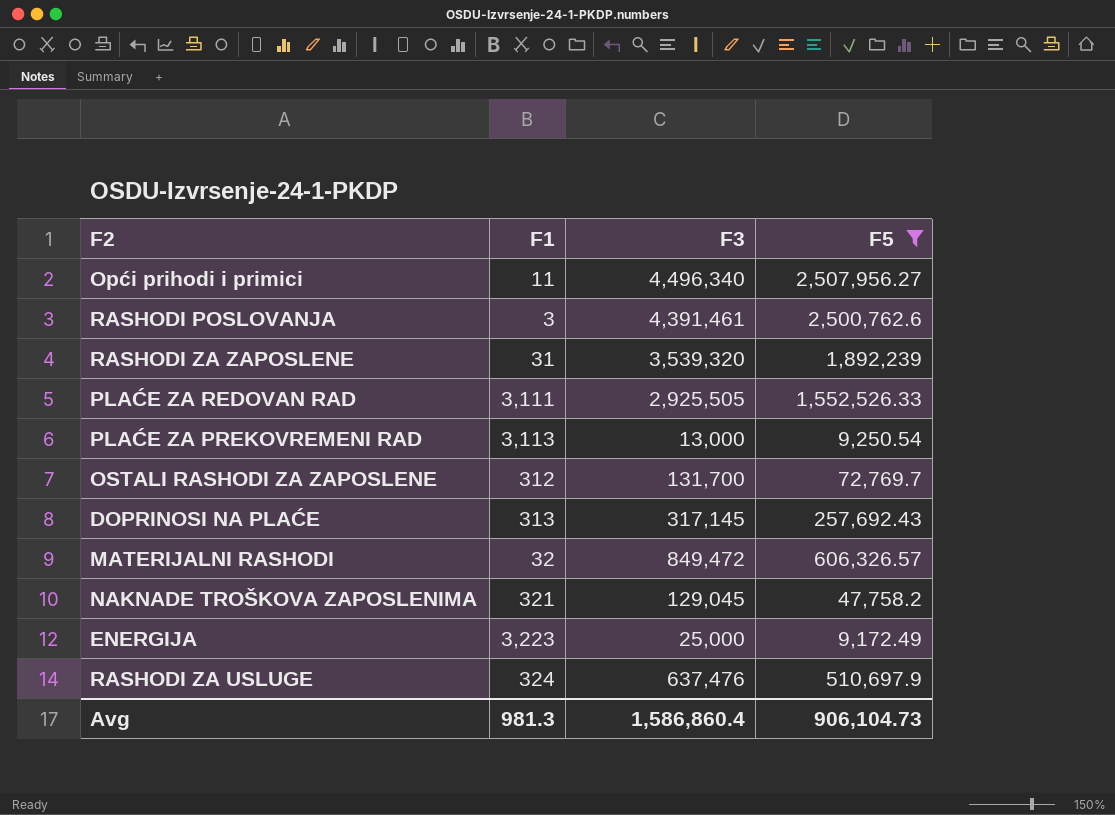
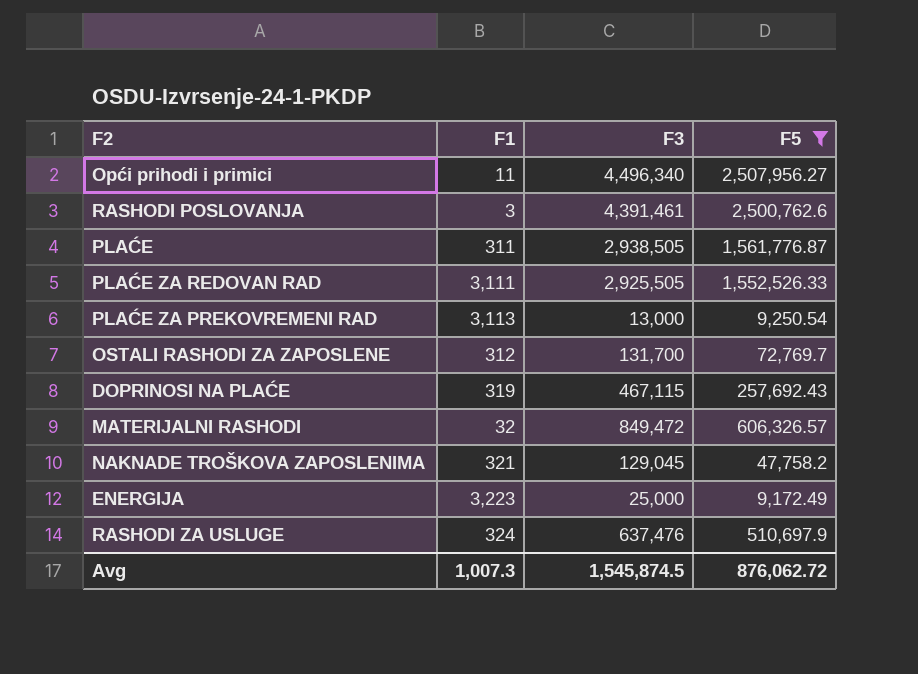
row RASHODI ZA ZAPOSLENE: 31 | 3,539,320 | 1,892,239 -> none
row PLAĆE: none -> 311 | 2,938,505 | 1,561,776.87
DOPRINOSI NA PLAĆE | F1: 313 -> 319
DOPRINOSI NA PLAĆE | F3: 317,145 -> 467,115
Avg | F1: 981.3 -> 1,007.3
Avg | F3: 1,586,860.4 -> 1,545,874.5
Avg | F5: 906,104.73 -> 876,062.72

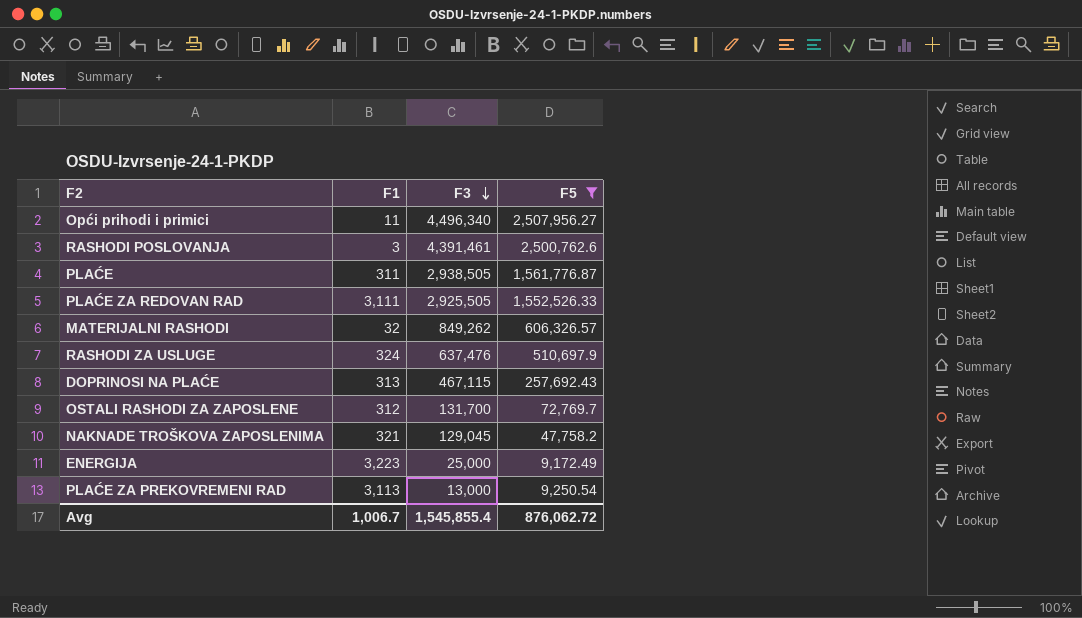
row order: none -> F3 descending
MATERIJALNI RASHODI | F3: 849,472 -> 849,262
DOPRINOSI NA PLAĆE | F1: 319 -> 313
Avg | F1: 1,007.3 -> 1,006.7
Avg | F3: 1,545,874.5 -> 1,545,855.4

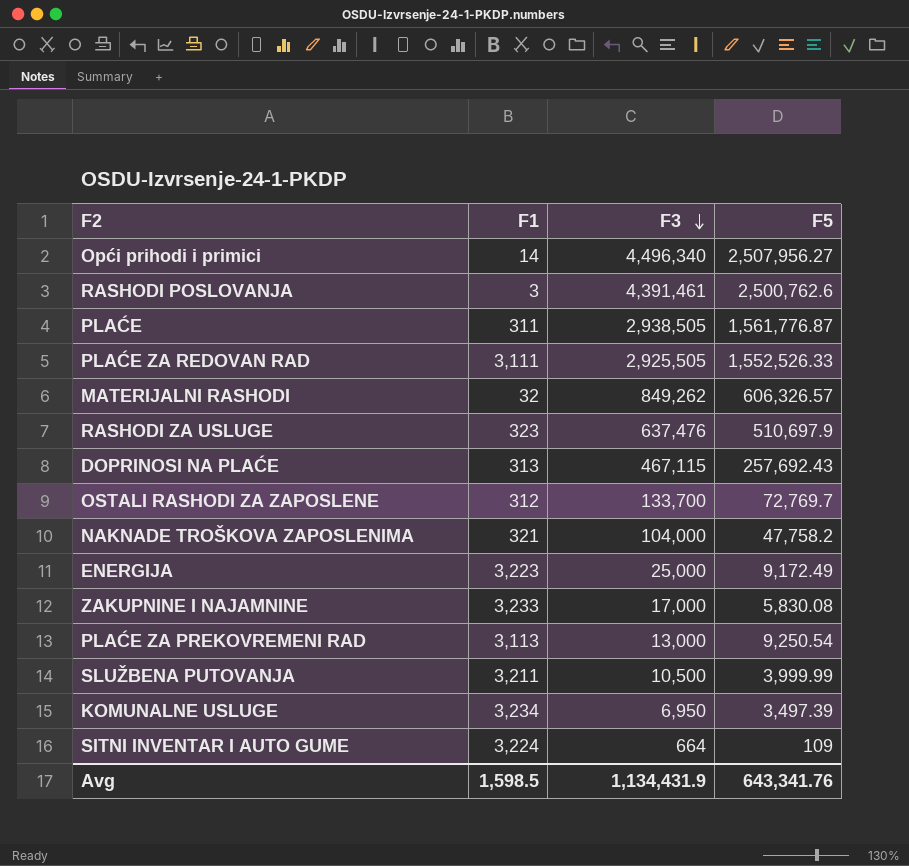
filter: F5 >= 9,172.49 -> none
Opći prihodi i primici | F1: 11 -> 14
RASHODI ZA USLUGE | F1: 324 -> 323
OSTALI RASHODI ZA ZAPOSLENE | F3: 131,700 -> 133,700
NAKNADE TROŠKOVA ZAPOSLENIMA | F3: 129,045 -> 104,000
Avg | F1: 1,006.7 -> 1,598.5
Avg | F3: 1,545,855.4 -> 1,134,431.9
Avg | F5: 876,062.72 -> 643,341.76

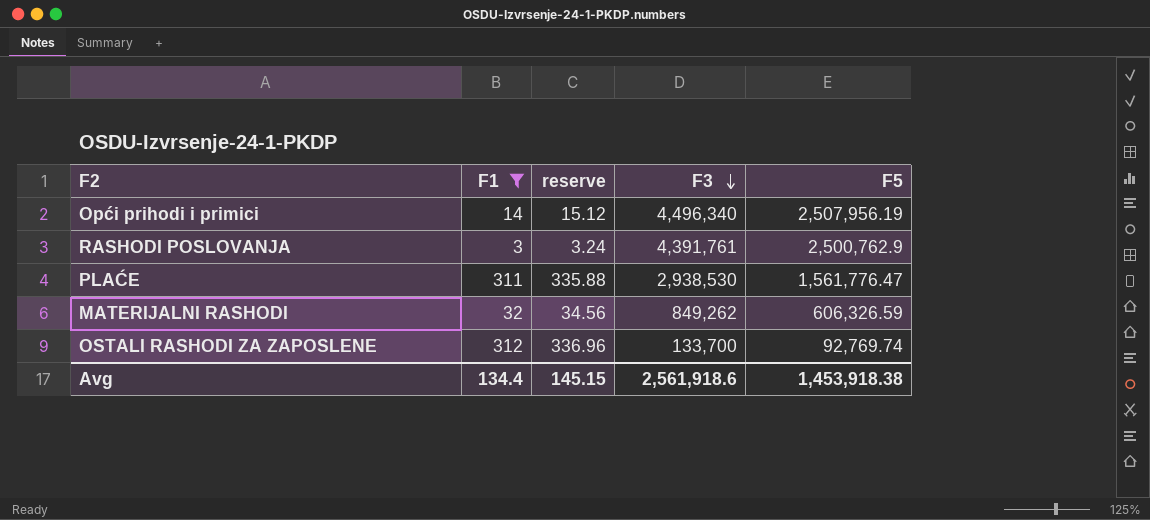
filter: none -> F1 <= 312
column reserve | formula: none -> [F1] * 1.08
Opći prihodi i primici | F5: 2,507,956.27 -> 2,507,956.19
RASHODI POSLOVANJA | F3: 4,391,461 -> 4,391,761
RASHODI POSLOVANJA | F5: 2,500,762.6 -> 2,500,762.9
PLAĆE | F3: 2,938,505 -> 2,938,530
PLAĆE | F5: 1,561,776.87 -> 1,561,776.47
MATERIJALNI RASHODI | F5: 606,326.57 -> 606,326.59
OSTALI RASHODI ZA ZAPOSLENE | F5: 72,769.7 -> 92,769.74
Avg | F1: 1,598.5 -> 134.4
Avg | F3: 1,134,431.9 -> 2,561,918.6
Avg | F5: 643,341.76 -> 1,453,918.38

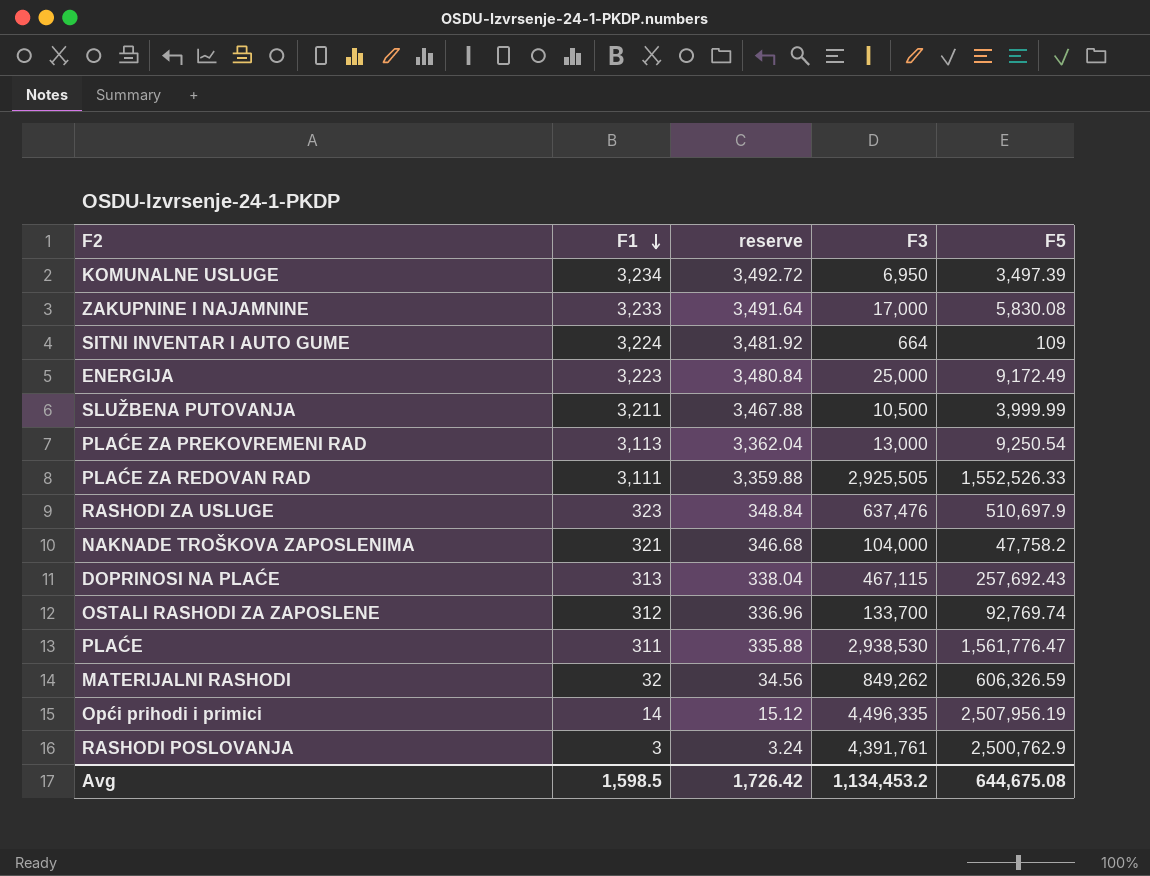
filter: F1 <= 312 -> none
row order: F3 descending -> F1 descending
Opći prihodi i primici | F3: 4,496,340 -> 4,496,335
Avg | F1: 134.4 -> 1,598.5
Avg | reserve: 145.15 -> 1,726.42
Avg | F3: 2,561,918.6 -> 1,134,453.2
Avg | F5: 1,453,918.38 -> 644,675.08

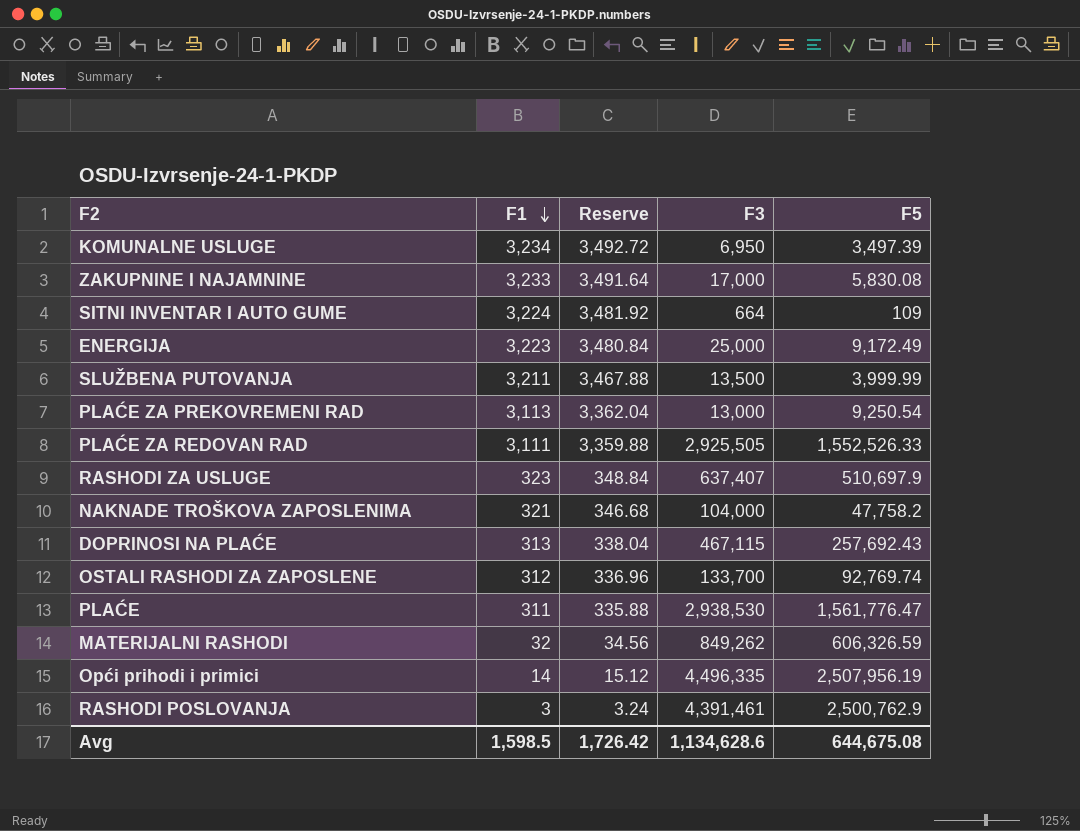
column name: reserve -> Reserve
SLUŽBENA PUTOVANJA | F3: 10,500 -> 13,500
RASHODI ZA USLUGE | F3: 637,476 -> 637,407
RASHODI POSLOVANJA | F3: 4,391,761 -> 4,391,461
Avg | F3: 1,134,453.2 -> 1,134,628.6

